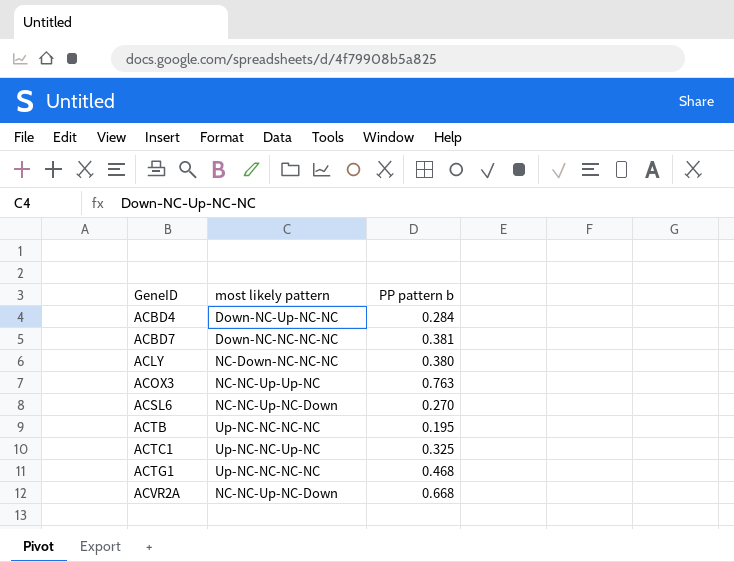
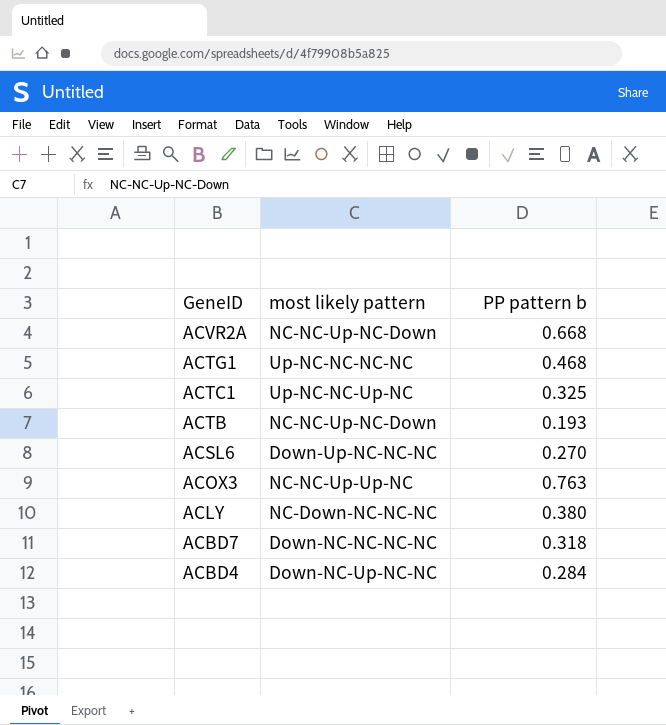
row order: GeneID ascending -> GeneID descending
ACTB | most likely pattern: Up-NC-NC-NC-NC -> NC-NC-Up-NC-Down
ACTB | PP pattern b: 0.195 -> 0.193
ACSL6 | most likely pattern: NC-NC-Up-NC-Down -> Down-Up-NC-NC-NC
ACBD7 | PP pattern b: 0.381 -> 0.318

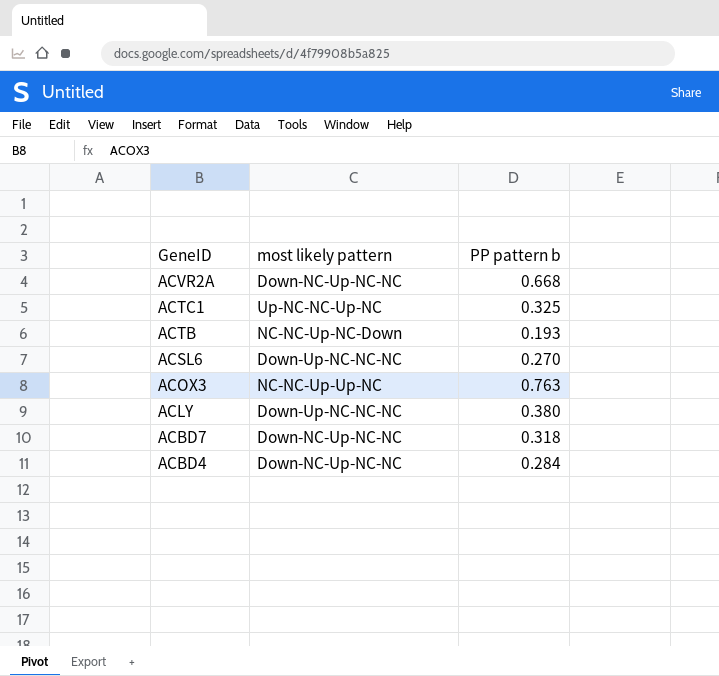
row ACTG1: Up-NC-NC-NC-NC | 0.468 -> none
ACVR2A | most likely pattern: NC-NC-Up-NC-Down -> Down-NC-Up-NC-NC
ACLY | most likely pattern: NC-Down-NC-NC-NC -> Down-Up-NC-NC-NC
ACBD7 | most likely pattern: Down-NC-NC-NC-NC -> Down-NC-Up-NC-NC

